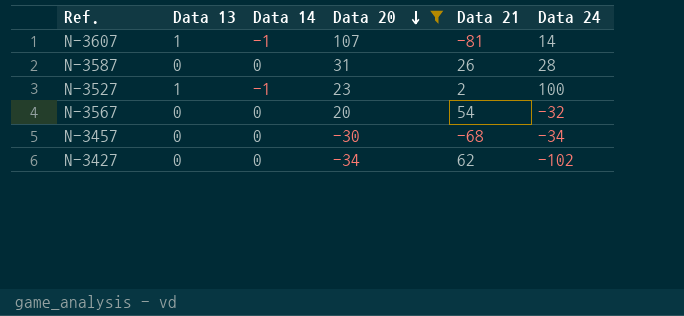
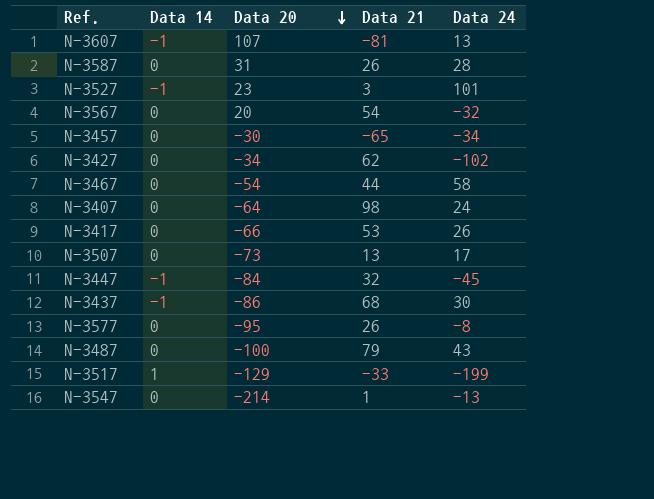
filter: Data 20 >= -34 -> none
column Data 13 | position: 2 -> none
N-3607 | Data 24: 14 -> 13
N-3527 | Data 21: 2 -> 3
N-3527 | Data 24: 100 -> 101
N-3457 | Data 21: -68 -> -65

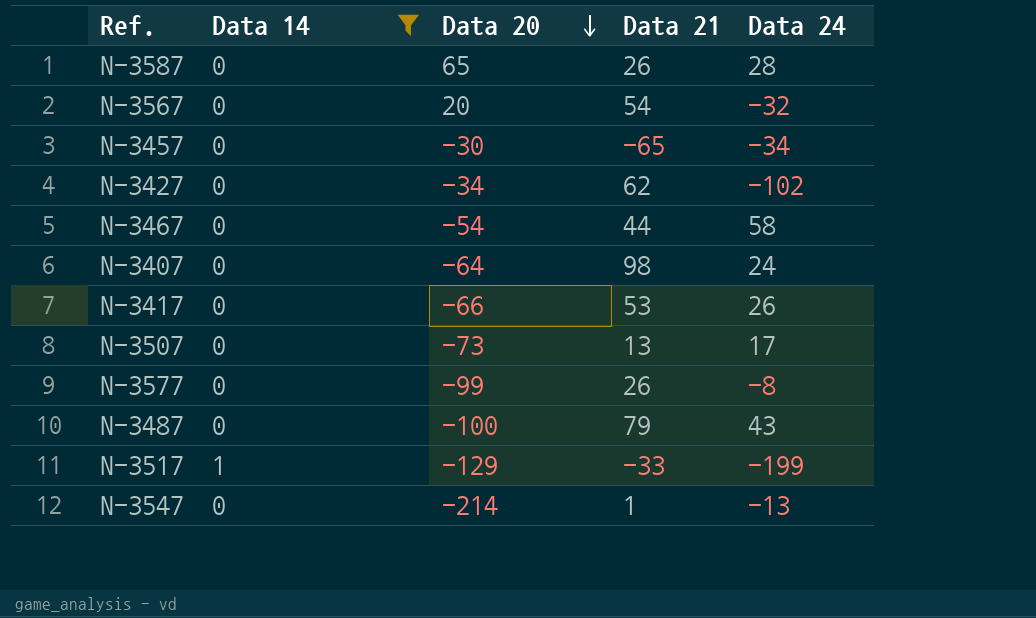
filter: none -> Data 14 != -1
N-3587 | Data 20: 31 -> 65
N-3577 | Data 20: -95 -> -99

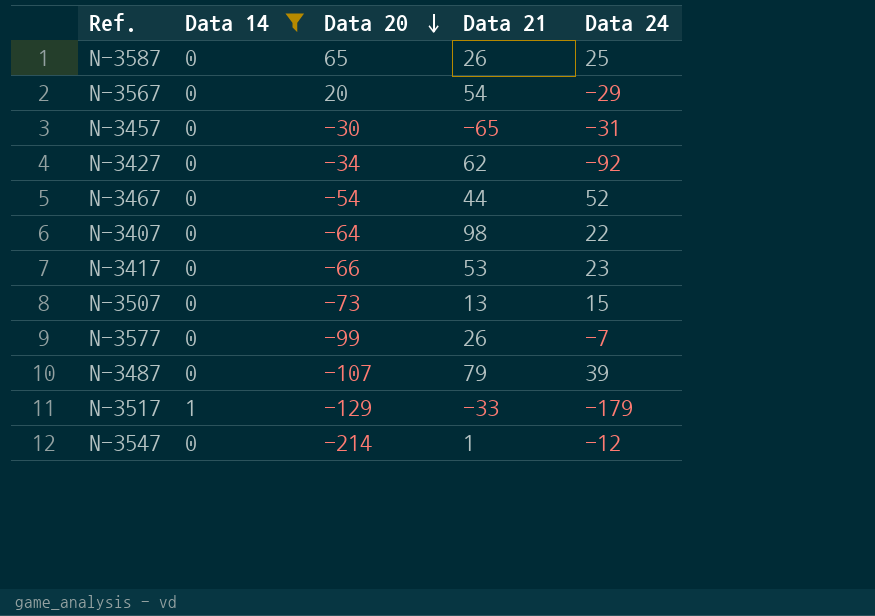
N-3587 | Data 24: 28 -> 25
N-3567 | Data 24: -32 -> -29
N-3457 | Data 24: -34 -> -31
N-3427 | Data 24: -102 -> -92
N-3467 | Data 24: 58 -> 52
N-3407 | Data 24: 24 -> 22
N-3417 | Data 24: 26 -> 23
N-3507 | Data 24: 17 -> 15
N-3577 | Data 24: -8 -> -7
N-3487 | Data 20: -100 -> -107
N-3487 | Data 24: 43 -> 39
N-3517 | Data 24: -199 -> -179
N-3547 | Data 24: -13 -> -12

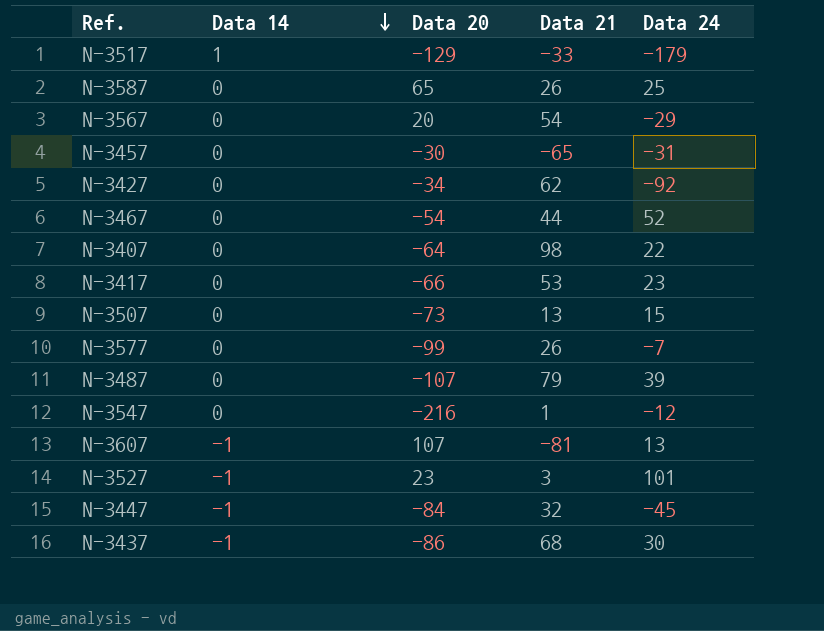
filter: Data 14 != -1 -> none
row order: Data 20 descending -> Data 14 descending
N-3547 | Data 20: -214 -> -216

